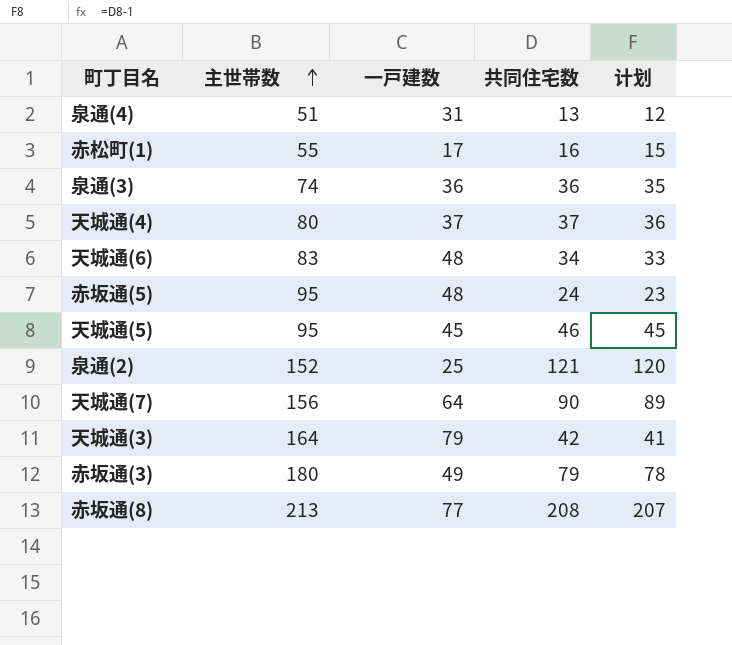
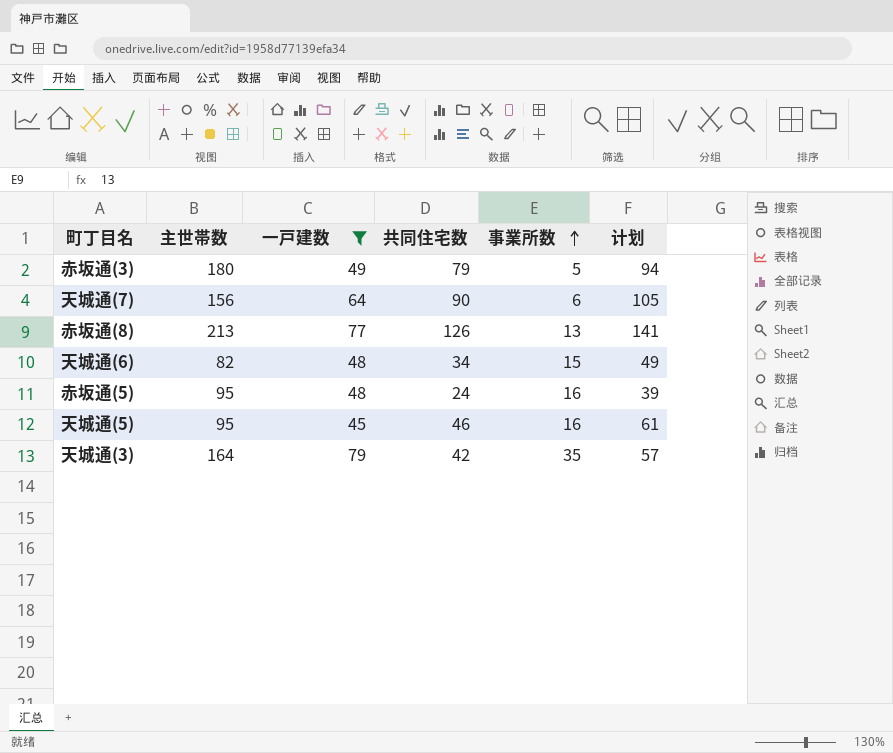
filter: none -> 一戸建数 >= 45
row order: 主世帯数 ascending -> 事業所数 ascending
column 事業所数 | position: none -> 5
column 计划 | formula: [共同住宅数] - 1 -> [共同住宅数] + 15
赤坂通(8) | 共同住宅数: 208 -> 126
天城通(6) | 主世帯数: 83 -> 82

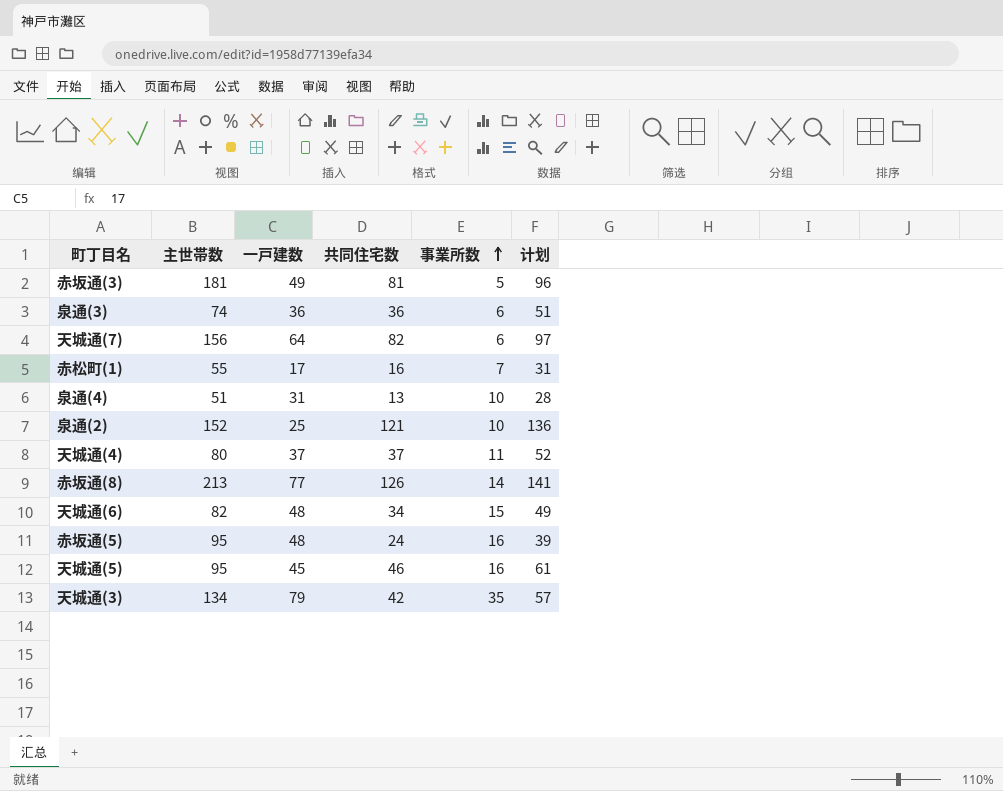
filter: 一戸建数 >= 45 -> none
赤坂通(3) | 主世帯数: 180 -> 181
赤坂通(3) | 共同住宅数: 79 -> 81
赤坂通(3) | 计划: 94 -> 96
天城通(7) | 共同住宅数: 90 -> 82
天城通(7) | 计划: 105 -> 97
赤坂通(8) | 事業所数: 13 -> 14
天城通(3) | 主世帯数: 164 -> 134

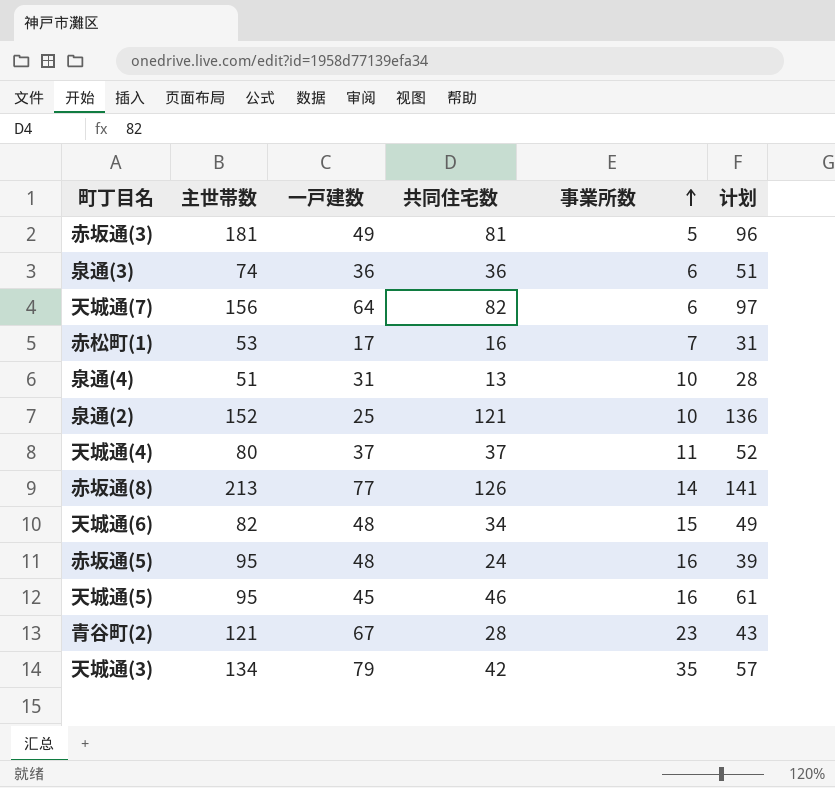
赤松町(1) | 主世帯数: 55 -> 53
row 青谷町(2): none -> 121 | 67 | 28 | 23 | 43

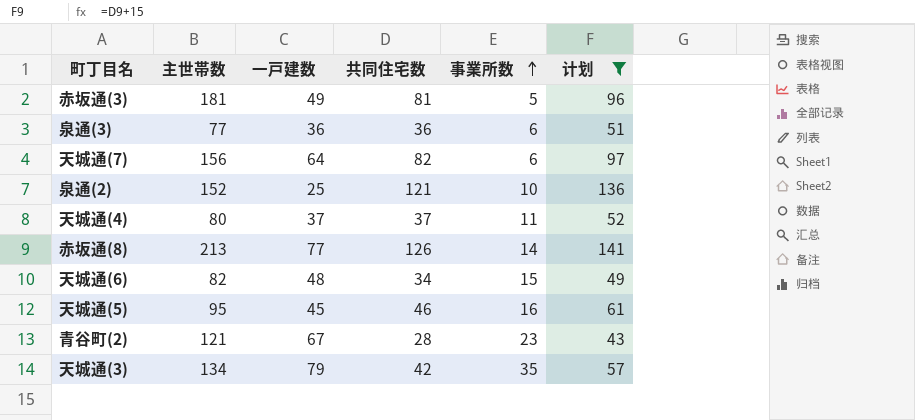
filter: none -> 计划 >= 43
泉通(3) | 主世帯数: 74 -> 77

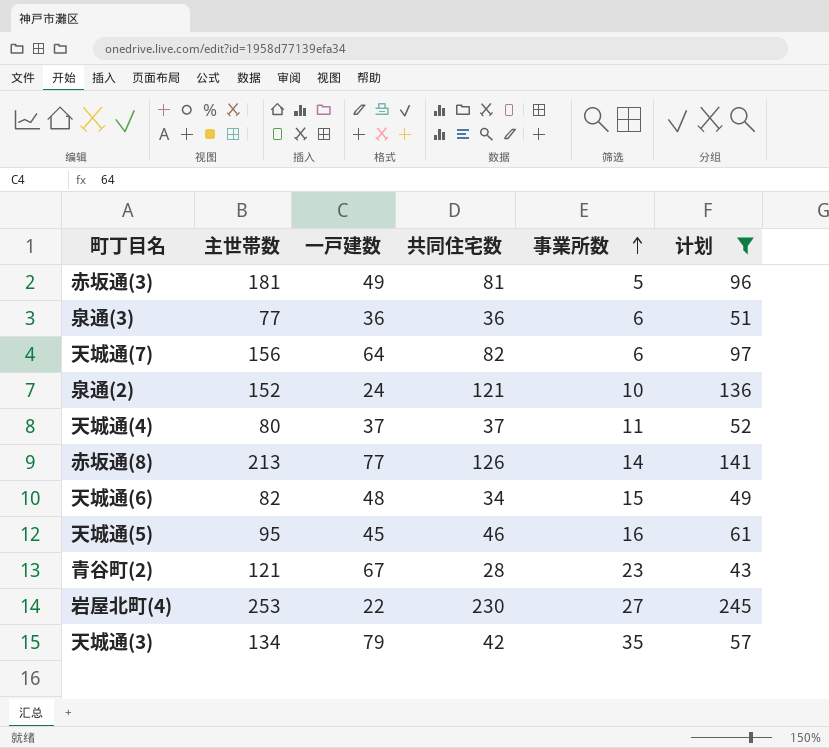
泉通(2) | 一戸建数: 25 -> 24
row 岩屋北町(4): none -> 253 | 22 | 230 | 27 | 245

